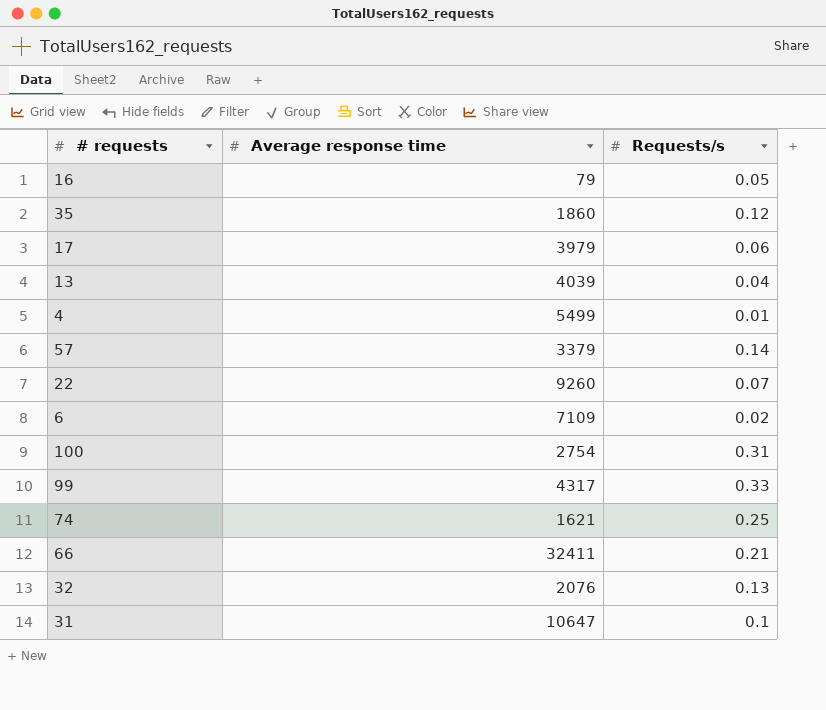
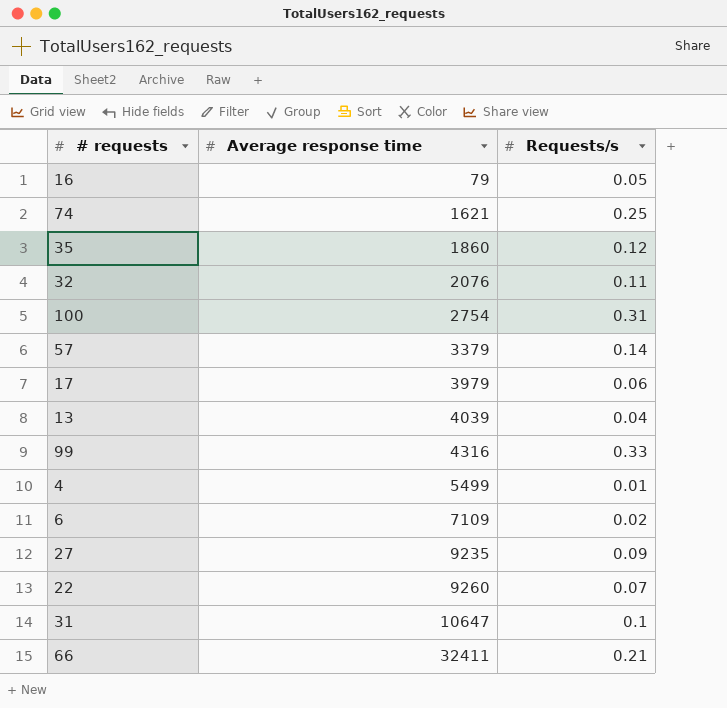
row order: none -> Average response time ascending
32 | Requests/s: 0.13 -> 0.11
99 | Average response time: 4317 -> 4316
row 27: none -> 9235 | 0.09

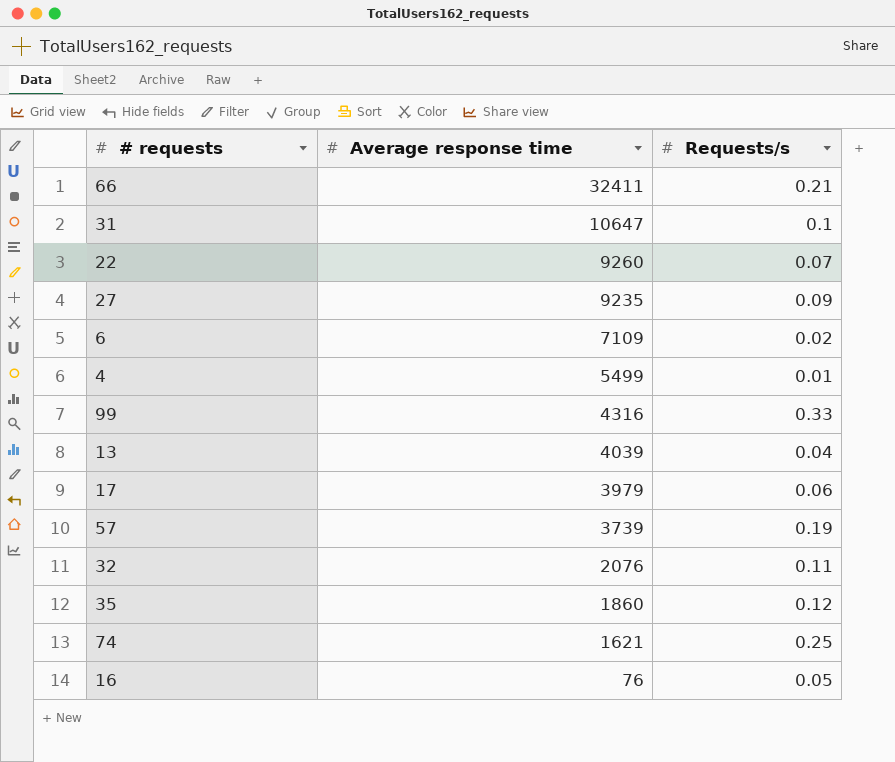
row order: Average response time ascending -> Average response time descending
row 100: 2754 | 0.31 -> none
57 | Average response time: 3379 -> 3739
57 | Requests/s: 0.14 -> 0.19
16 | Average response time: 79 -> 76

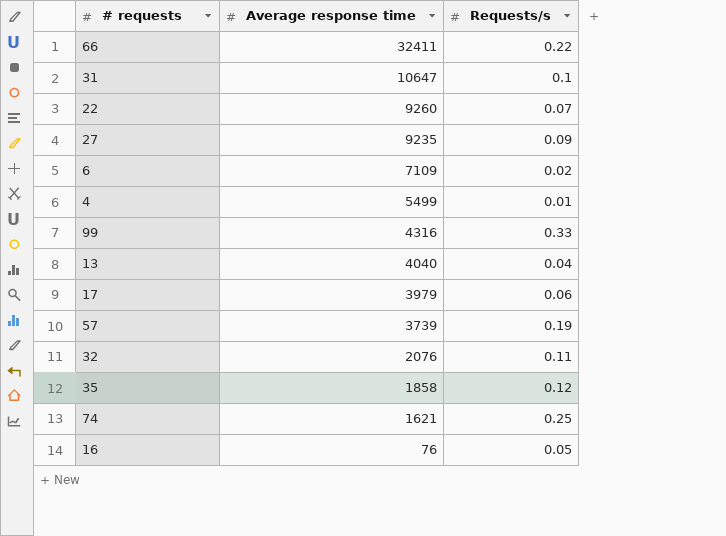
66 | Requests/s: 0.21 -> 0.22
13 | Average response time: 4039 -> 4040
35 | Average response time: 1860 -> 1858

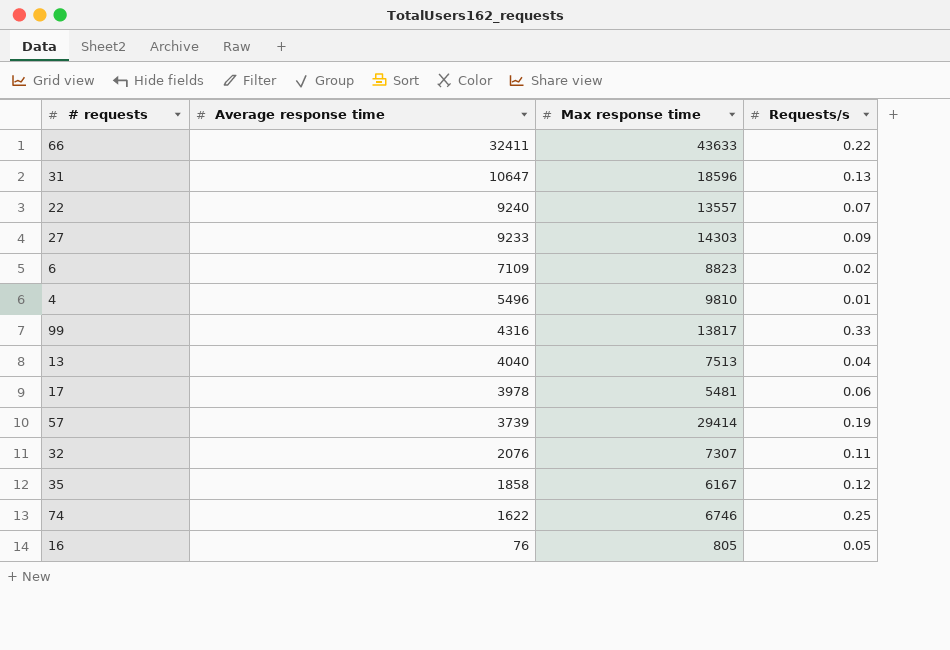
column Max response time | position: none -> 3
31 | Requests/s: 0.1 -> 0.13
22 | Average response time: 9260 -> 9240
27 | Average response time: 9235 -> 9233
4 | Average response time: 5499 -> 5496
17 | Average response time: 3979 -> 3978
74 | Average response time: 1621 -> 1622

